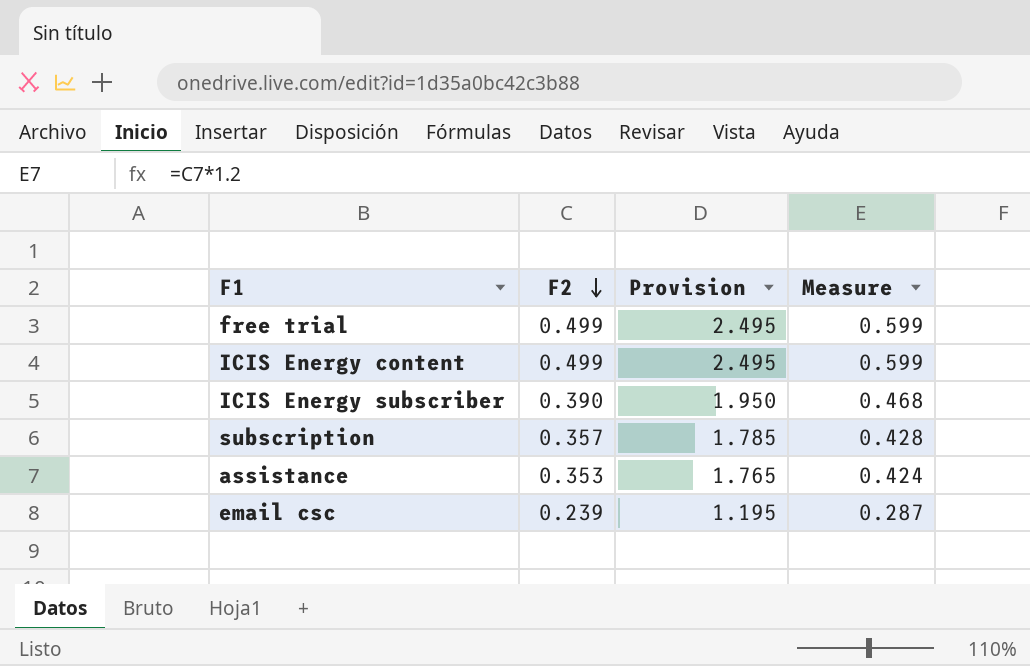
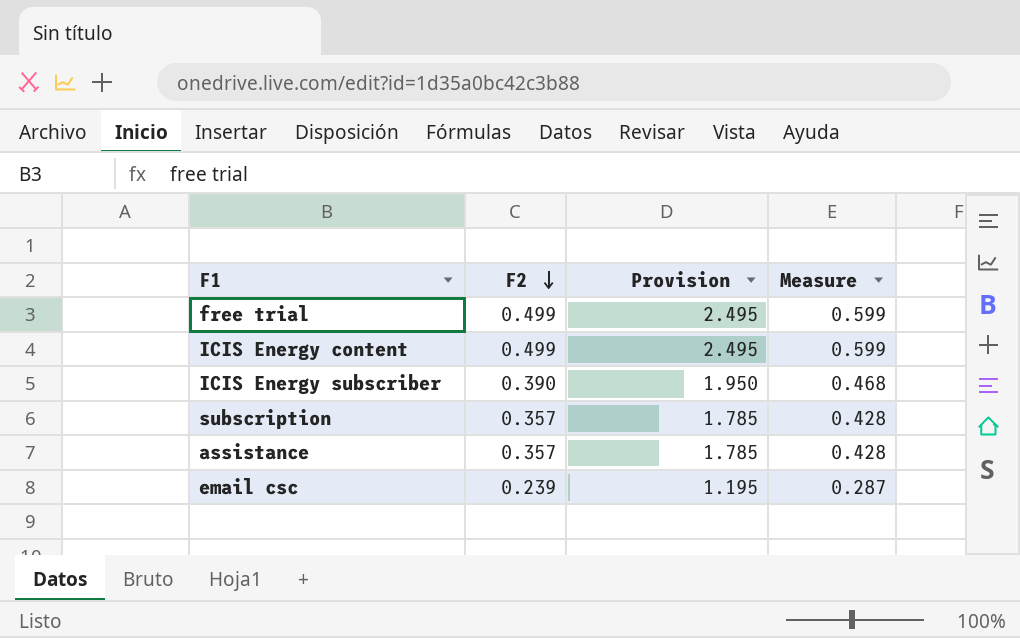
assistance | F2: 0.353 -> 0.357
assistance | Provision: 1.765 -> 1.785
assistance | Measure: 0.424 -> 0.428

